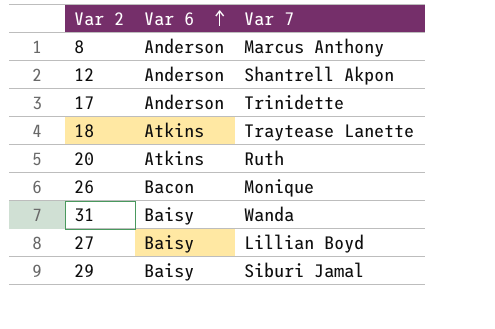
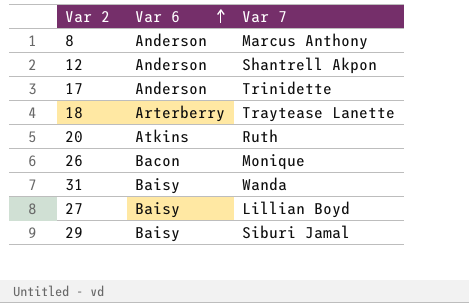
18 | Var 6: Atkins -> Arterberry

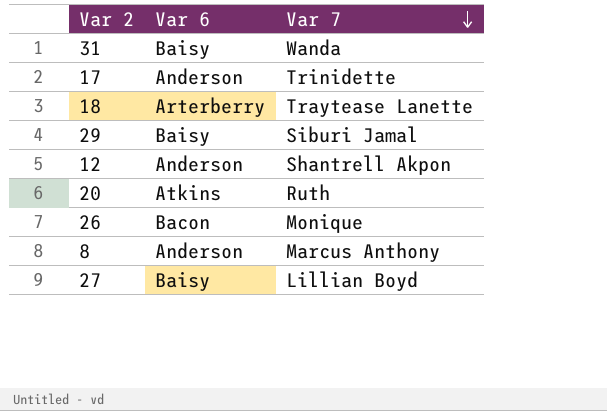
row order: Var 6 ascending -> Var 7 descending

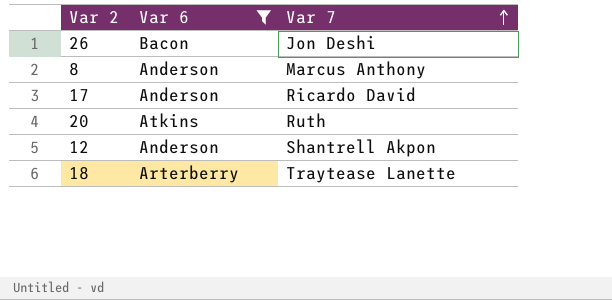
filter: none -> Var 6 != Baisy
row order: Var 7 descending -> Var 7 ascending
26 | Var 7: Monique -> Jon Deshi
17 | Var 7: Trinidette -> Ricardo David

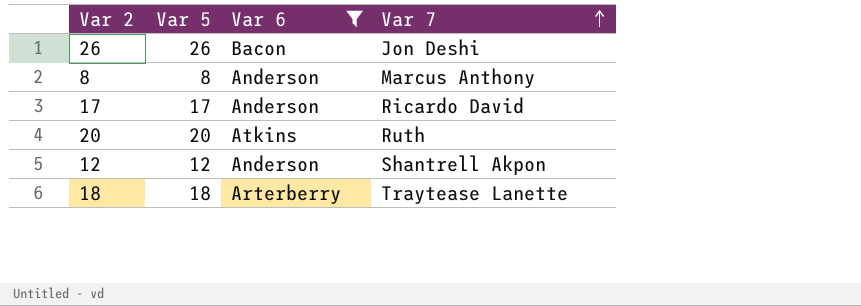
column Var 5 | position: none -> 2

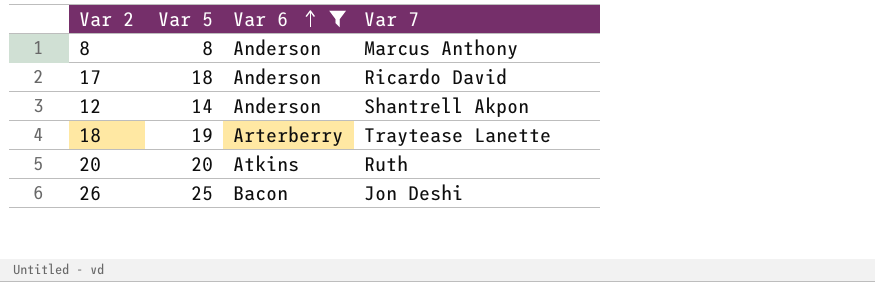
row order: Var 7 ascending -> Var 6 ascending
17 | Var 5: 17 -> 18
12 | Var 5: 12 -> 14
18 | Var 5: 18 -> 19
26 | Var 5: 26 -> 25

